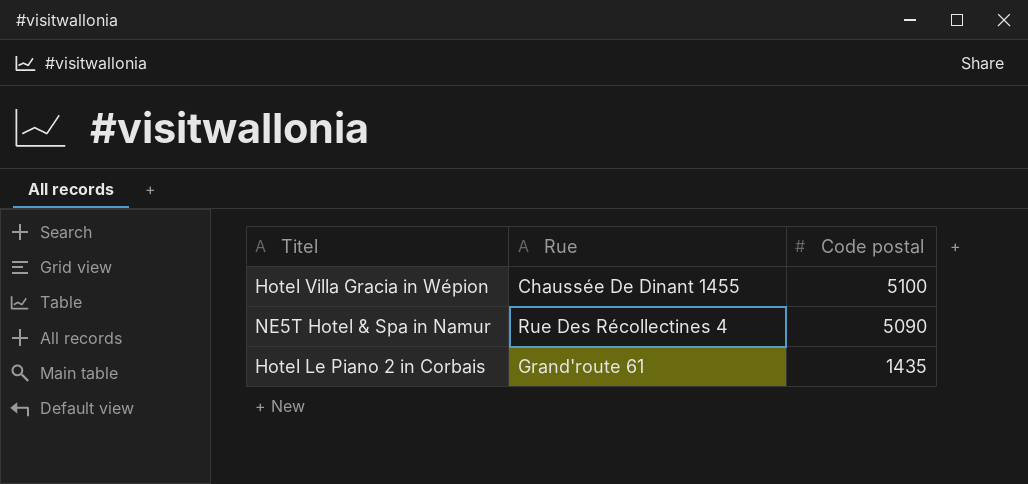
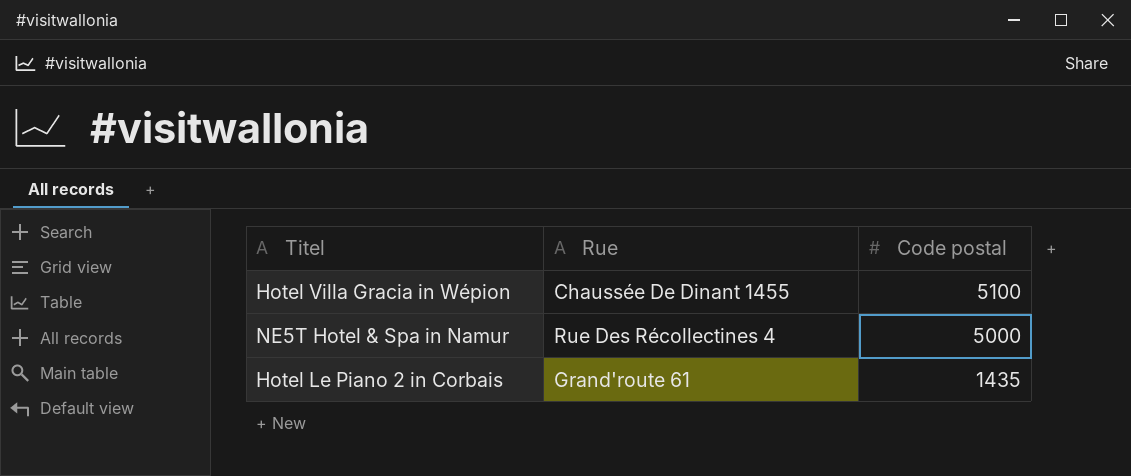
NE5T Hotel & Spa in Namur | Code postal: 5090 -> 5000

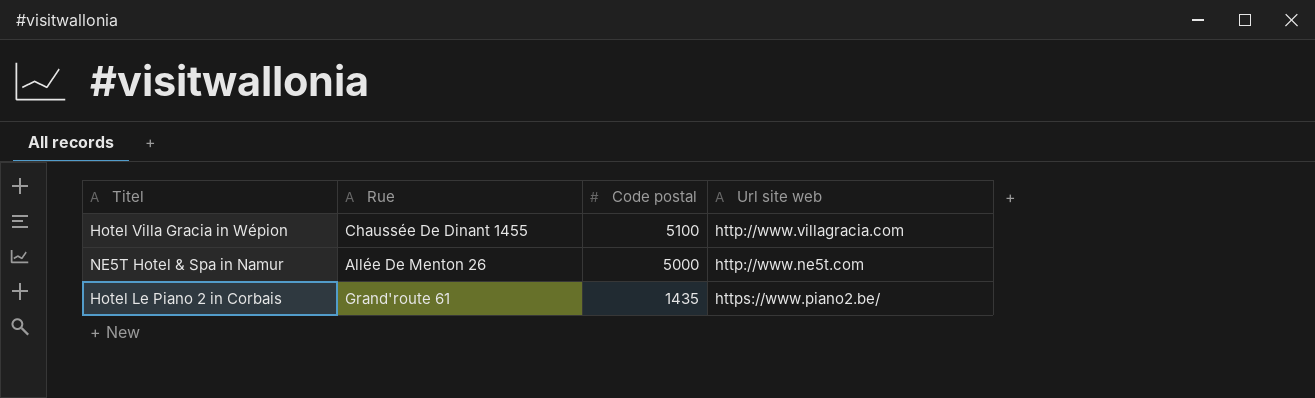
column Url site web | position: none -> 4
NE5T Hotel & Spa in Namur | Rue: Rue Des Récollectines 4 -> Allée De Menton 26

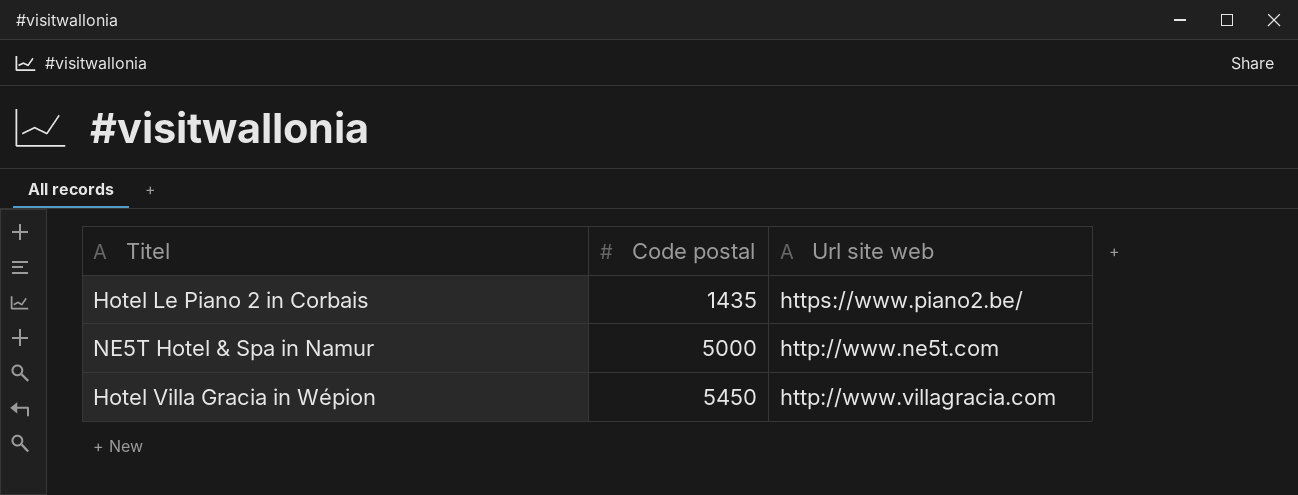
row order: Code postal descending -> Code postal ascending
column Rue | position: 2 -> none
Hotel Villa Gracia in Wépion | Code postal: 5100 -> 5450

